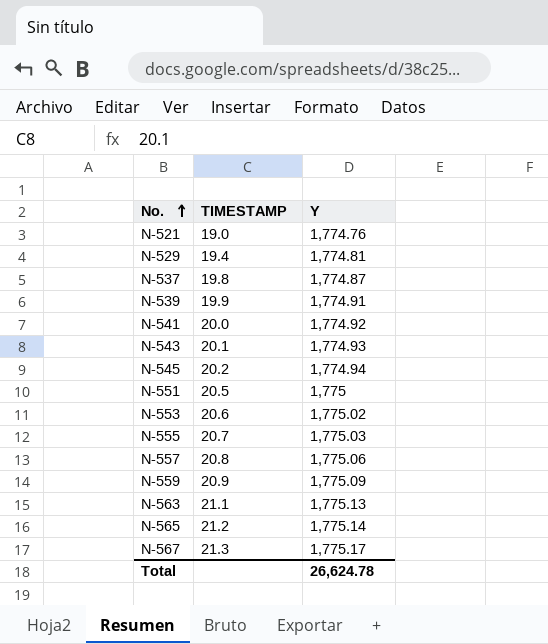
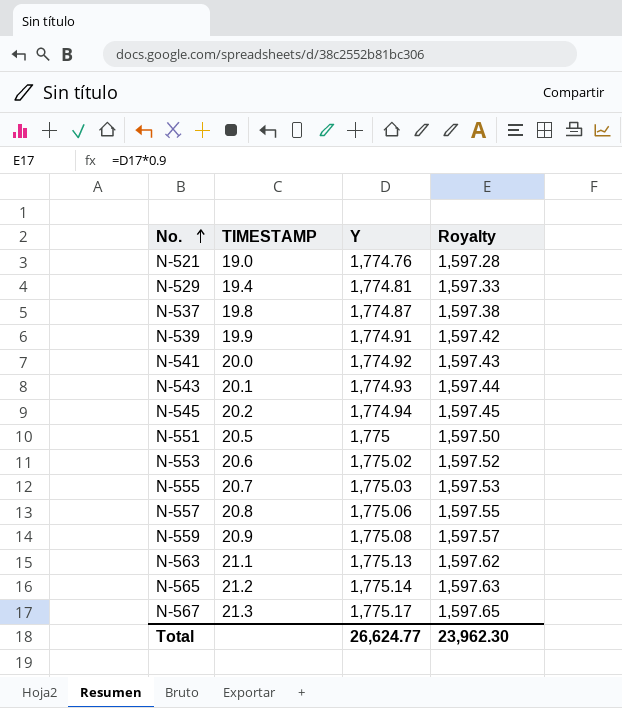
column Royalty | formula: none -> [Y] * 0.9
N-559 | Y: 1,775.09 -> 1,775.08
Total | Y: 26,624.78 -> 26,624.77

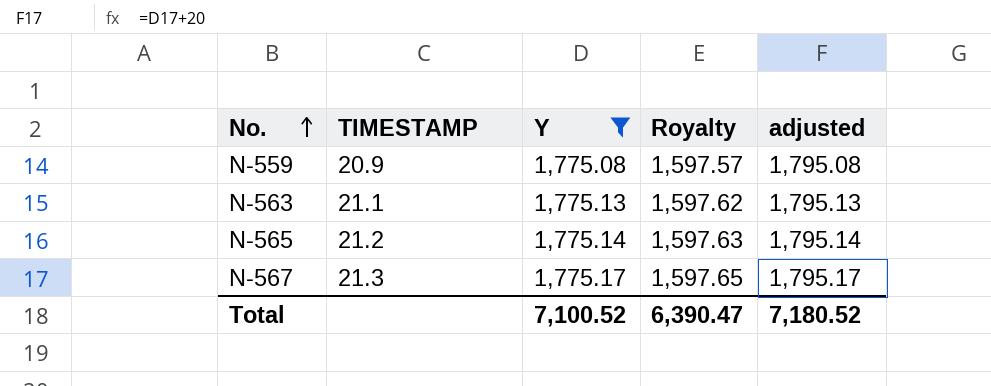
filter: none -> Y >= 1,775.08
column adjusted | formula: none -> [Y] + 20
Total | Y: 26,624.77 -> 7,100.52
Total | Royalty: 23,962.30 -> 6,390.47

